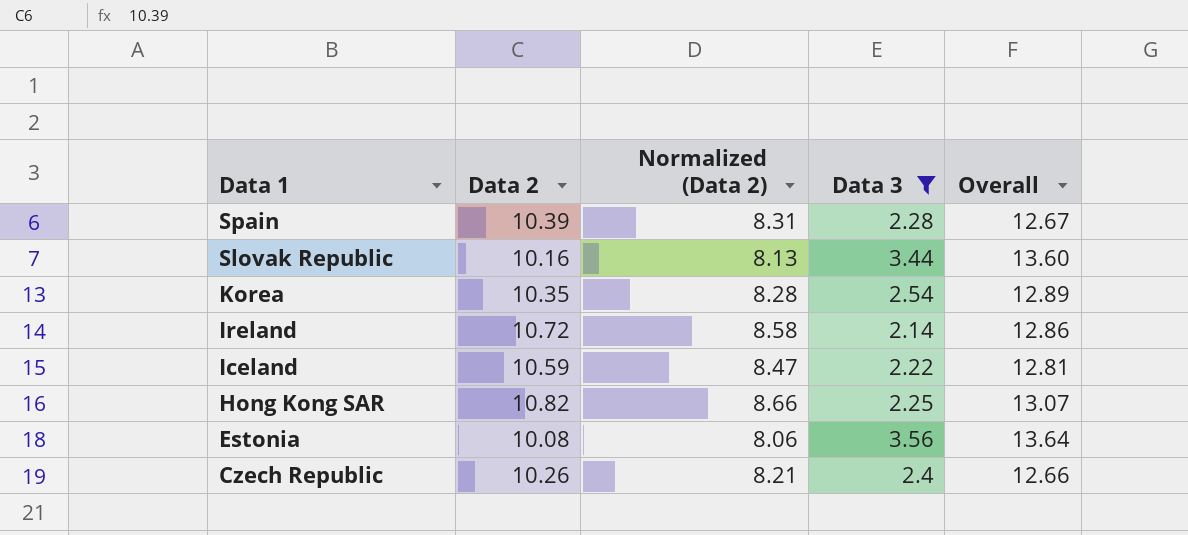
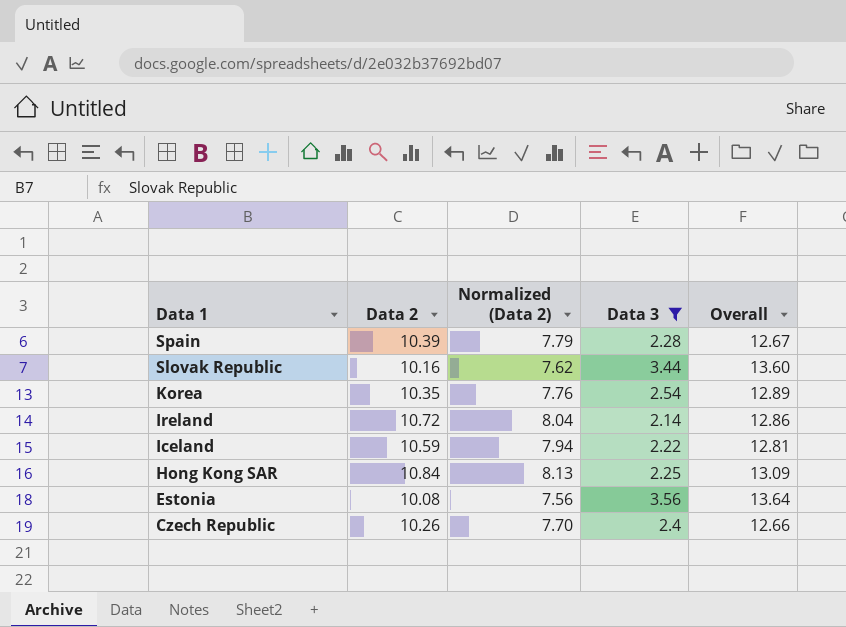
column Normalized (Data 2) | formula: [Data 2] * 0.8 -> [Data 2] * 0.75
Hong Kong SAR | Data 2: 10.82 -> 10.84
Hong Kong SAR | Overall: 13.07 -> 13.09

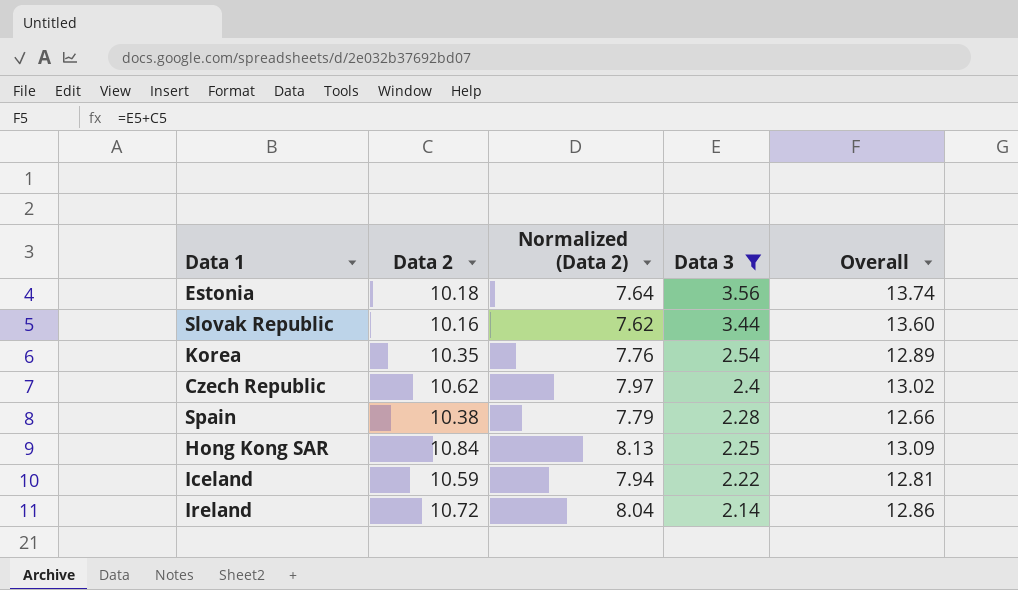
row order: Data 1 descending -> Data 3 descending
Estonia | Data 2: 10.08 -> 10.18
Estonia | Normalized (Data 2): 7.56 -> 7.64
Estonia | Overall: 13.64 -> 13.74
Czech Republic | Data 2: 10.26 -> 10.62
Czech Republic | Normalized (Data 2): 7.70 -> 7.97
Czech Republic | Overall: 12.66 -> 13.02
Spain | Data 2: 10.39 -> 10.38
Spain | Overall: 12.67 -> 12.66

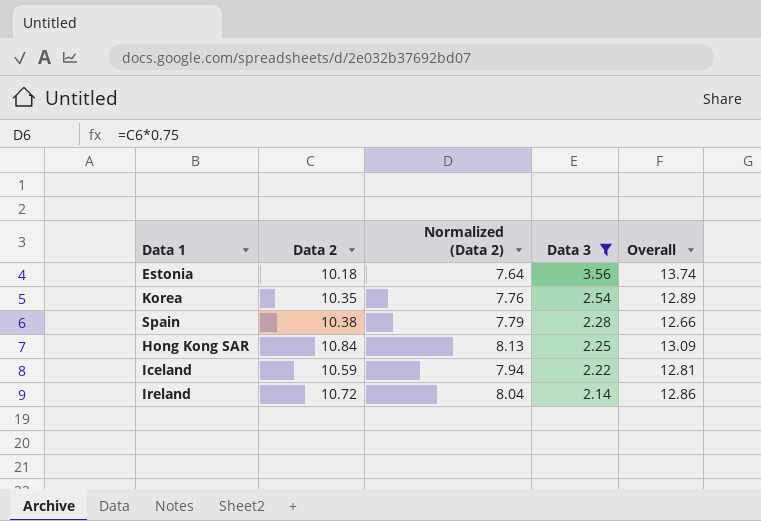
row Slovak Republic: 10.16 | 7.62 | 3.44 | 13.60 -> none
row Czech Republic: 10.62 | 7.97 | 2.4 | 13.02 -> none

